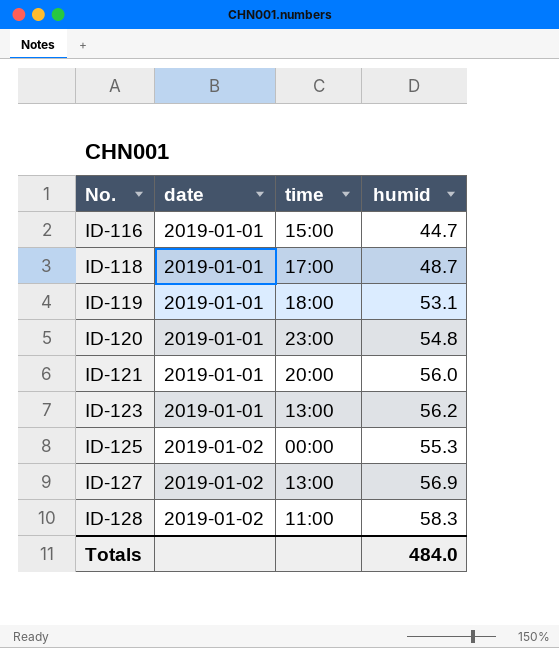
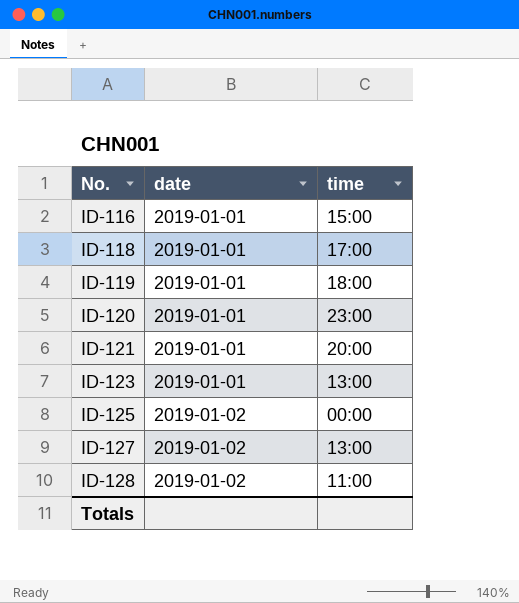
column humid | position: 4 -> none

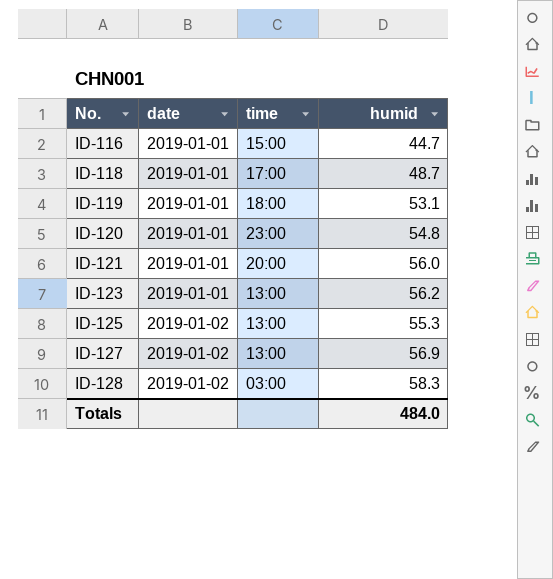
column humid | position: none -> 4
ID-125 | time: 00:00 -> 13:00
ID-128 | time: 11:00 -> 03:00

